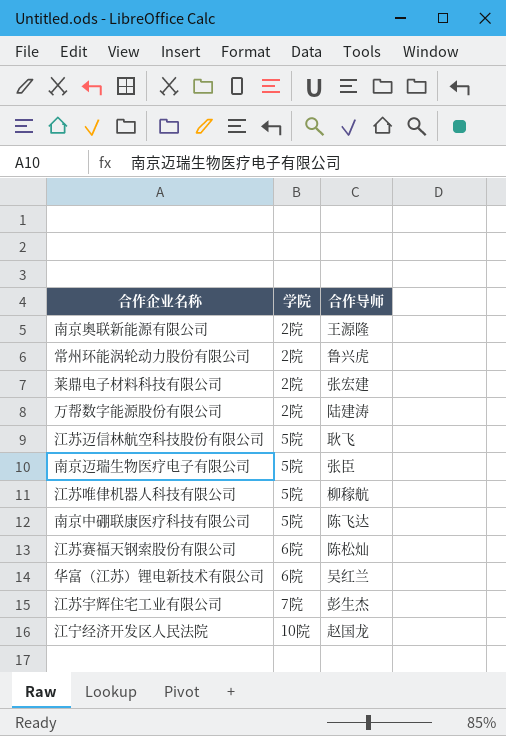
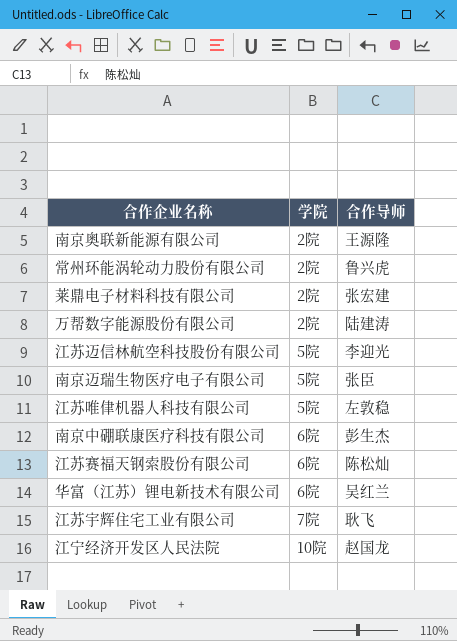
江苏迈信林航空科技股份有限公司 | 合作导师: 耿飞 -> 李迎光
江苏唯侓机器人科技有限公司 | 合作导师: 柳稼航 -> 左敦稳
南京中硼联康医疗科技有限公司 | 学院: 5院 -> 6院
南京中硼联康医疗科技有限公司 | 合作导师: 陈飞达 -> 彭生杰
江苏宇辉住宅工业有限公司 | 合作导师: 彭生杰 -> 耿飞

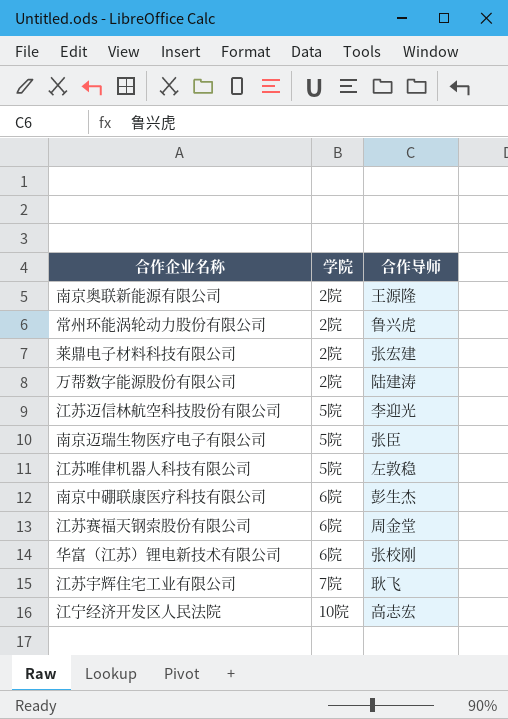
江苏赛福天钢索股份有限公司 | 合作导师: 陈松灿 -> 周金堂
华富（江苏）锂电新技术有限公司 | 合作导师: 吴红兰 -> 张校刚
江宁经济开发区人民法院 | 合作导师: 赵国龙 -> 高志宏

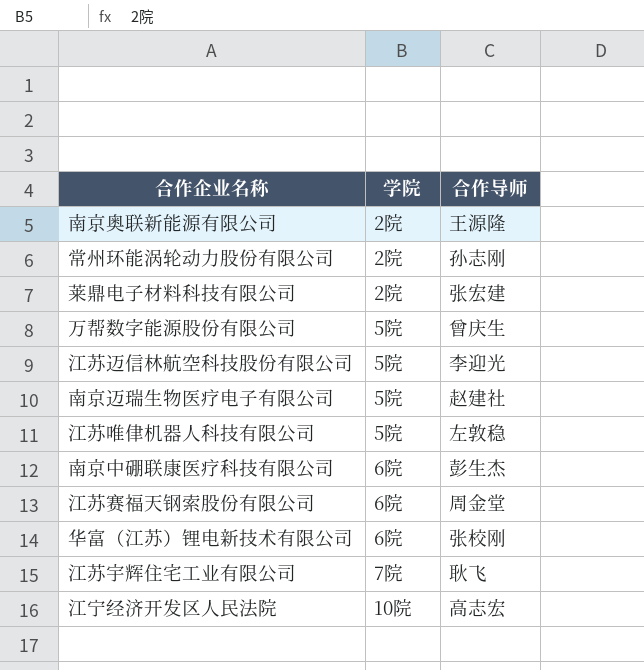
常州环能涡轮动力股份有限公司 | 合作导师: 鲁兴虎 -> 孙志刚
万帮数字能源股份有限公司 | 学院: 2院 -> 5院
万帮数字能源股份有限公司 | 合作导师: 陆建涛 -> 曾庆生
南京迈瑞生物医疗电子有限公司 | 合作导师: 张臣 -> 赵建社

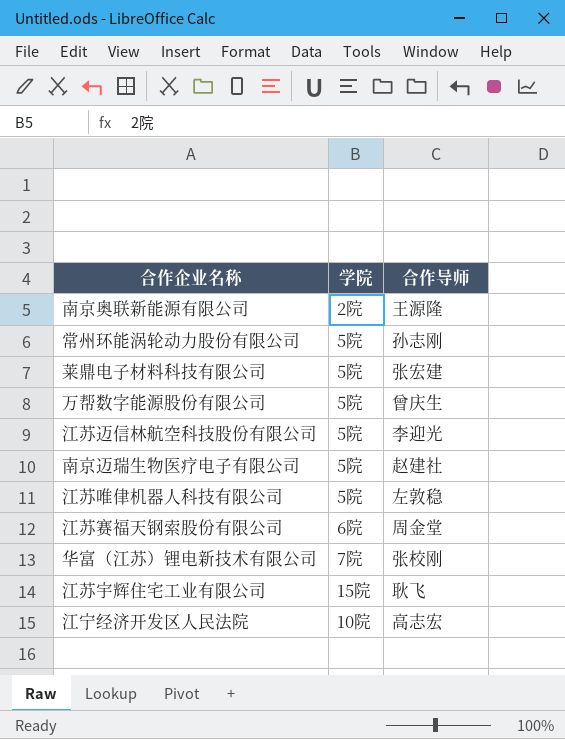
row 南京中硼联康医疗科技有限公司: 6院 | 彭生杰 -> none
常州环能涡轮动力股份有限公司 | 学院: 2院 -> 5院
莱鼎电子材料科技有限公司 | 学院: 2院 -> 5院
华富（江苏）锂电新技术有限公司 | 学院: 6院 -> 7院
江苏宇辉住宅工业有限公司 | 学院: 7院 -> 15院

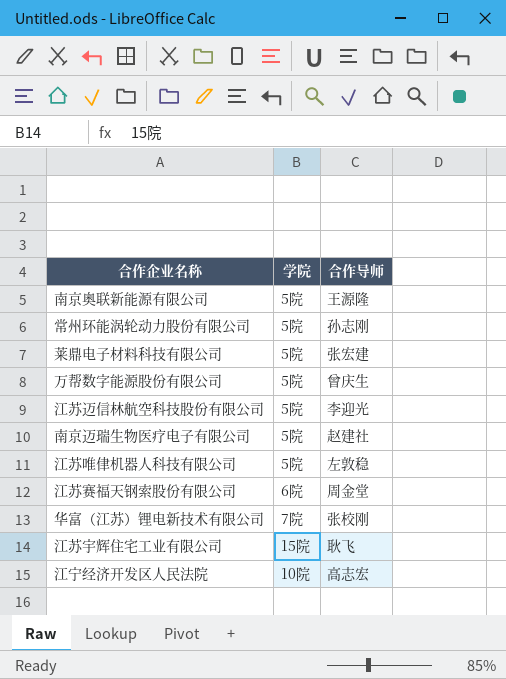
南京奥联新能源有限公司 | 学院: 2院 -> 5院

